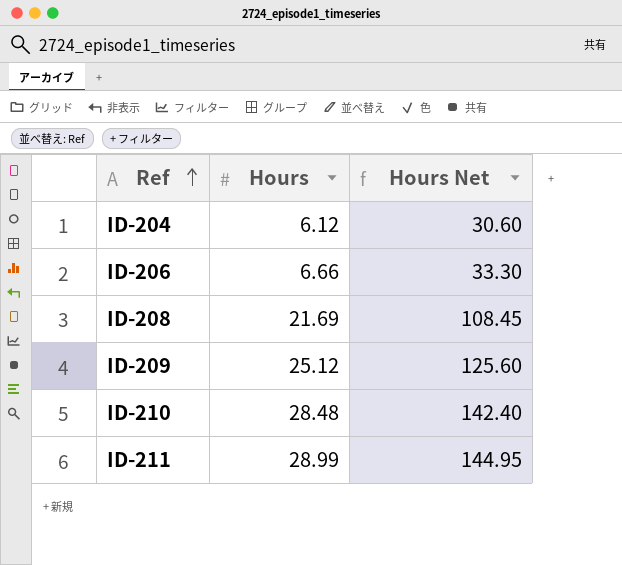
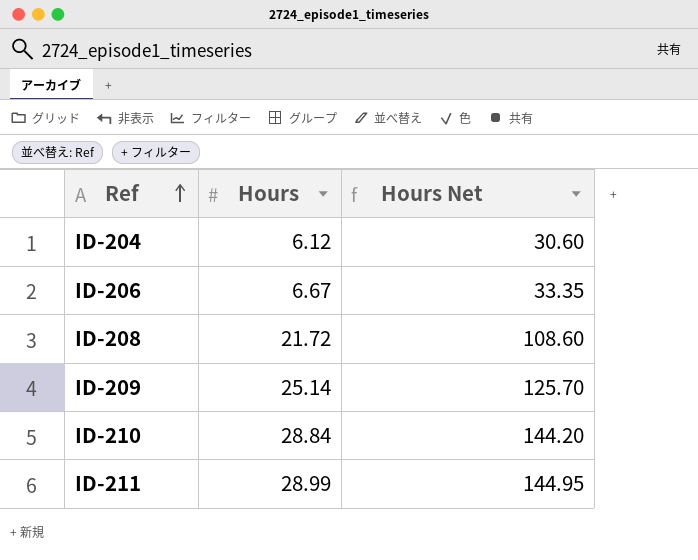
ID-206 | Hours: 6.66 -> 6.67
ID-206 | Hours Net: 33.30 -> 33.35
ID-208 | Hours: 21.69 -> 21.72
ID-208 | Hours Net: 108.45 -> 108.60
ID-209 | Hours: 25.12 -> 25.14
ID-209 | Hours Net: 125.60 -> 125.70
ID-210 | Hours: 28.48 -> 28.84
ID-210 | Hours Net: 142.40 -> 144.20

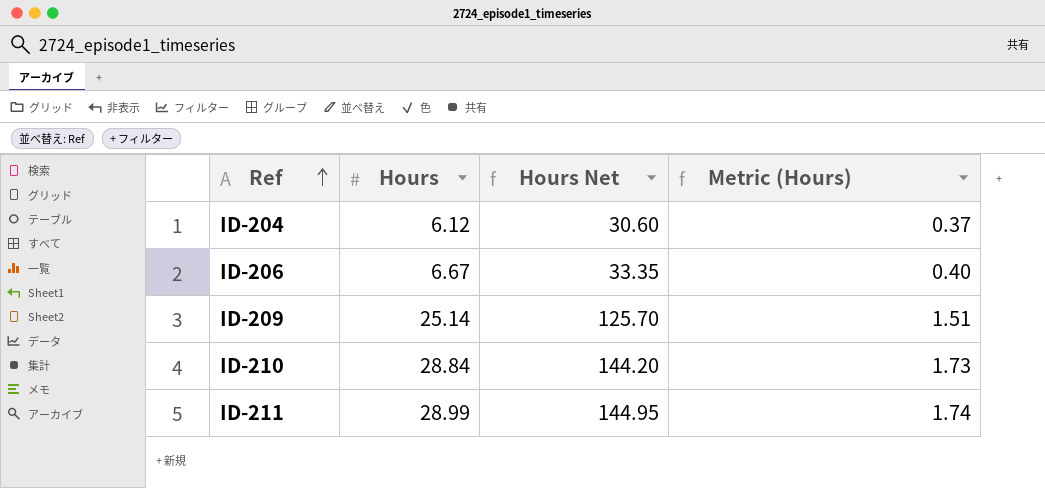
column Metric (Hours) | formula: none -> [Hours] * 0.06
row ID-208: 21.72 | 108.60 -> none

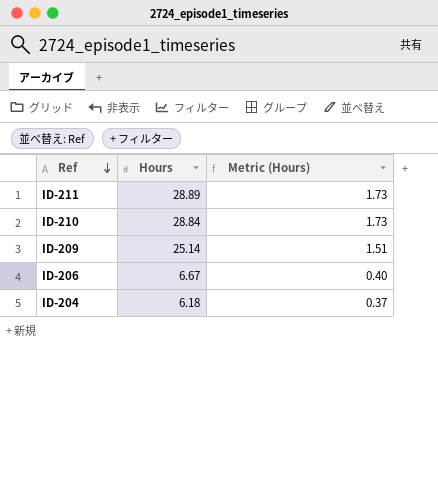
row order: Ref ascending -> Ref descending
column Hours Net | formula: [Hours] * 5 -> none
ID-211 | Hours: 28.99 -> 28.89
ID-211 | Metric (Hours): 1.74 -> 1.73
ID-204 | Hours: 6.12 -> 6.18

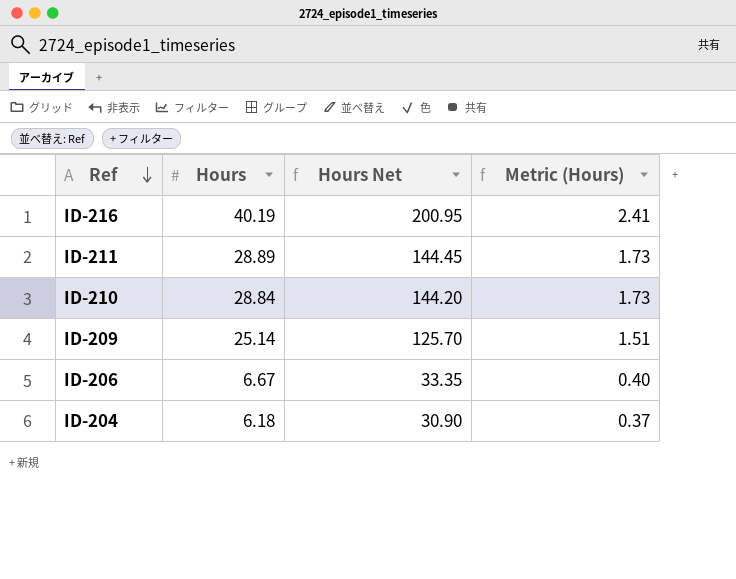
column Hours Net | formula: none -> [Hours] * 5
row ID-216: none -> 40.19 | 200.95 | 2.41

